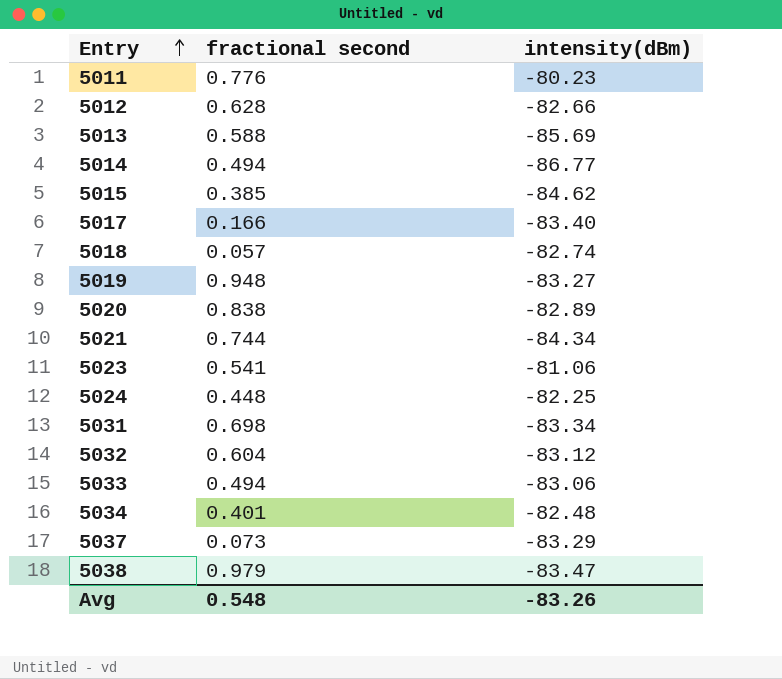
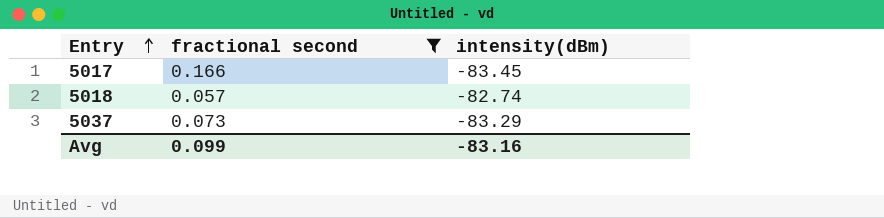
filter: none -> fractional second <= 0.166
5017 | intensity(dBm): -83.40 -> -83.45
Avg | fractional second: 0.548 -> 0.099
Avg | intensity(dBm): -83.26 -> -83.16

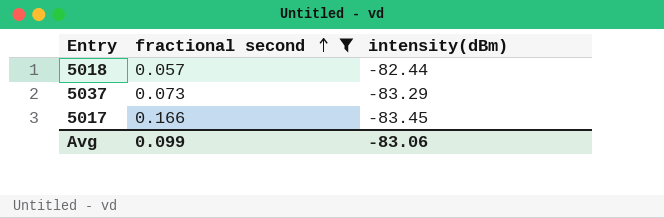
row order: Entry ascending -> fractional second ascending
5018 | intensity(dBm): -82.74 -> -82.44
Avg | intensity(dBm): -83.16 -> -83.06

